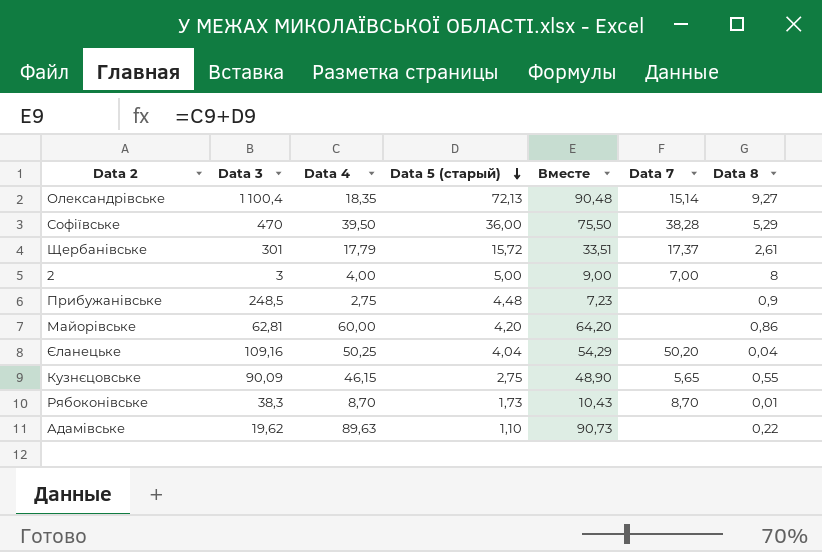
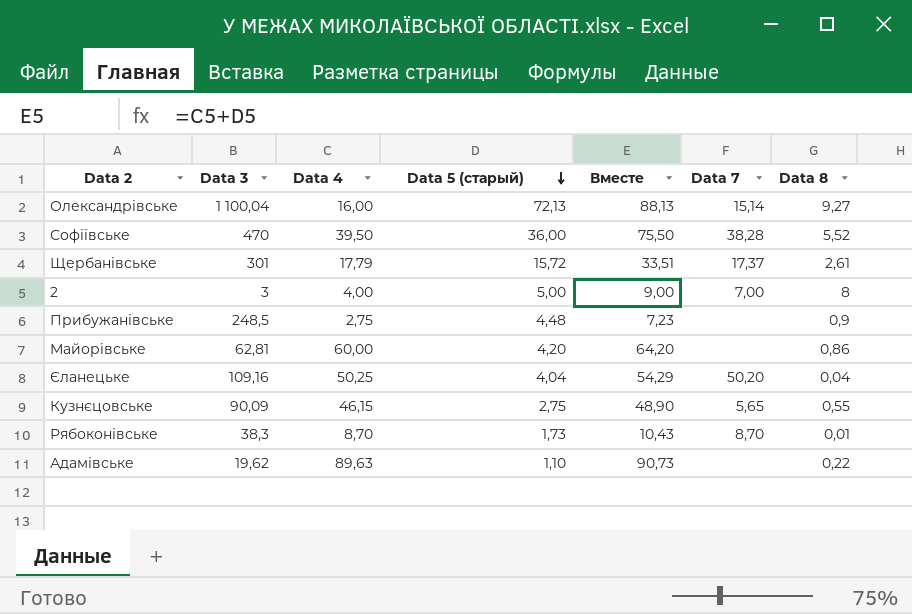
Олександрівське | Data 3: 1 100,4 -> 1 100,04
Олександрівське | Data 4: 18,35 -> 16,00
Олександрівське | Вместе: 90,48 -> 88,13
Софіївське | Data 8: 5,29 -> 5,52

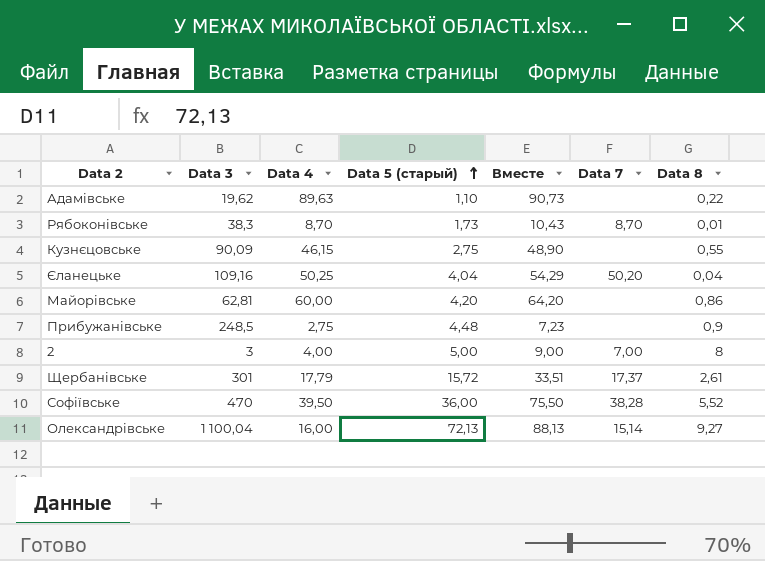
row order: Data 5 (старый) descending -> Data 5 (старый) ascending
Кузнєцовське | Data 7: 5,65 -> none

